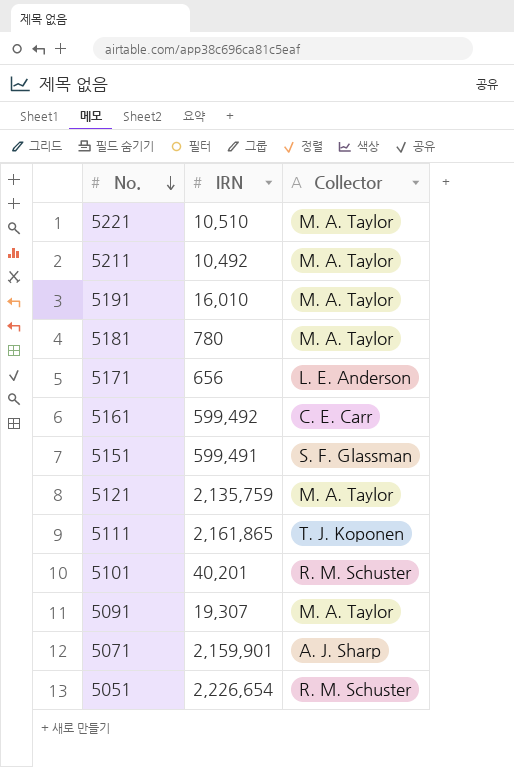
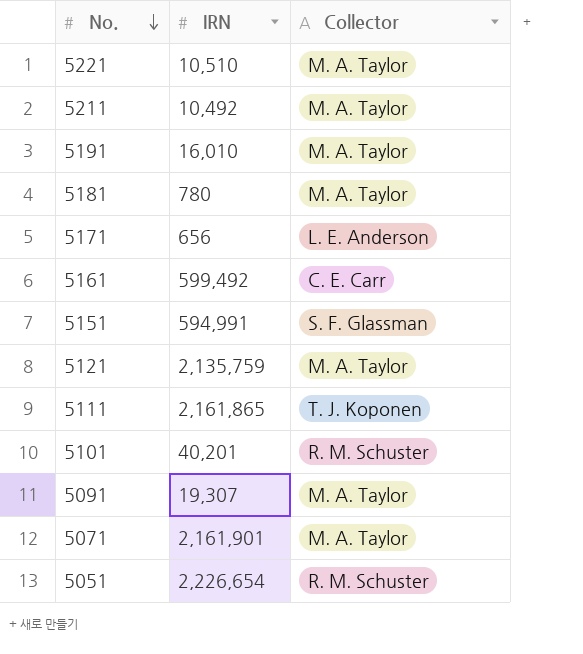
5151 | IRN: 599,491 -> 594,991
5071 | IRN: 2,159,901 -> 2,161,901
5071 | Collector: A. J. Sharp -> M. A. Taylor

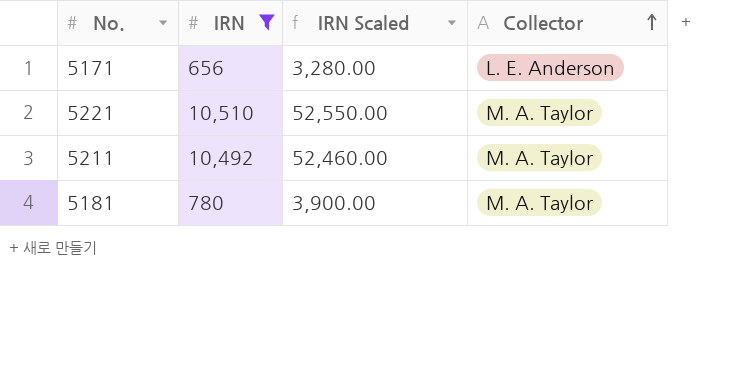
filter: none -> IRN <= 10,510
row order: No. descending -> Collector ascending
column IRN Scaled | formula: none -> [IRN] * 5

